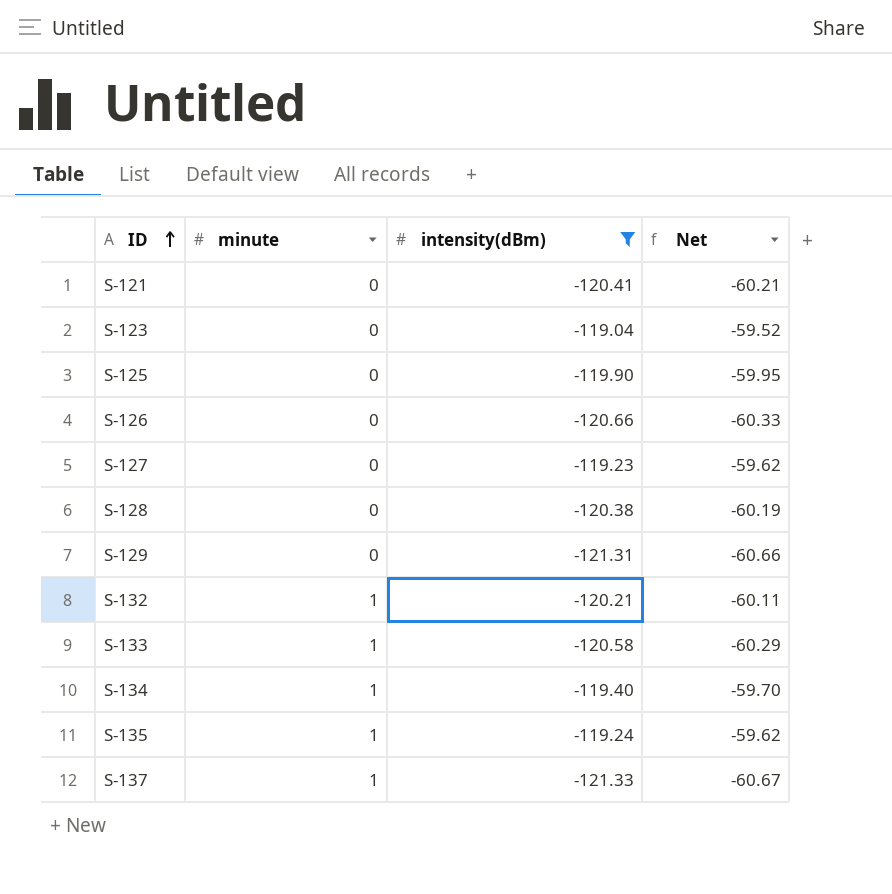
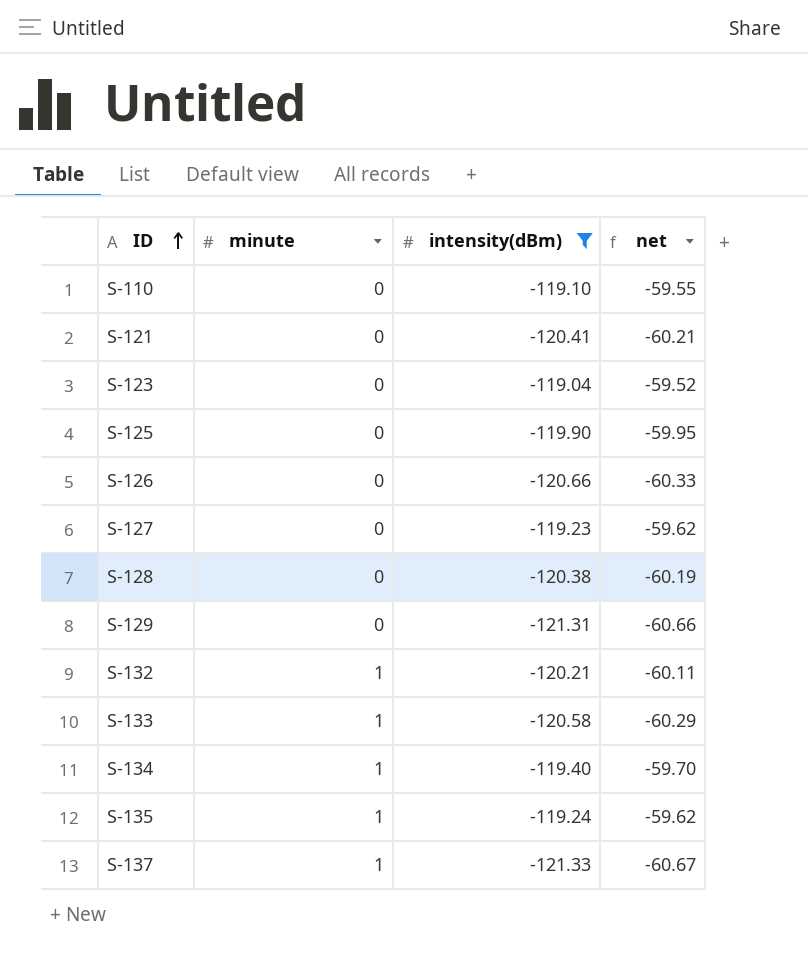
column name: Net -> net
row S-110: none -> 0 | -119.10 | -59.55

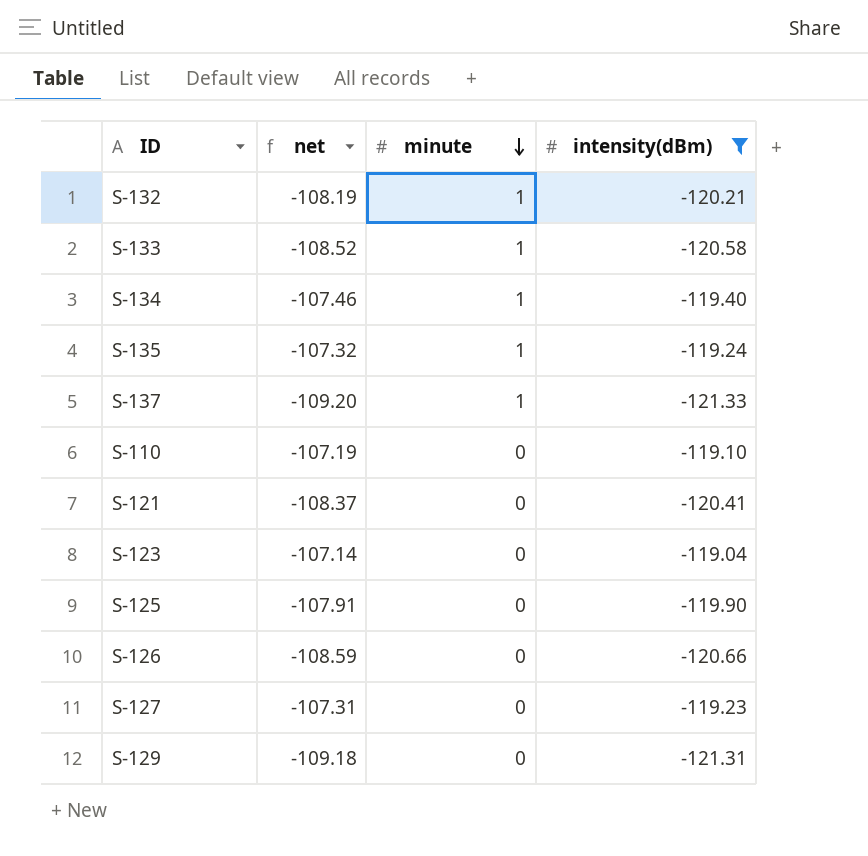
row order: ID ascending -> minute descending
column net | formula: [intensity(dBm)] * 0.5 -> [intensity(dBm)] * 0.9
column net | position: 4 -> 2
row S-128: 0 | -120.38 | -60.19 -> none

